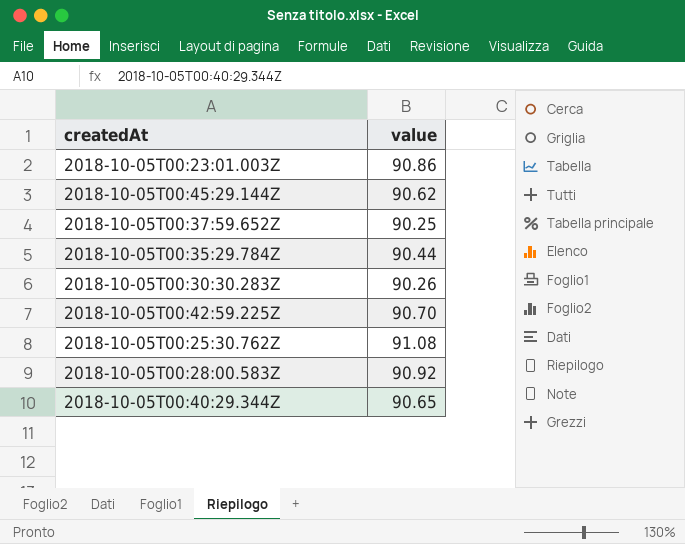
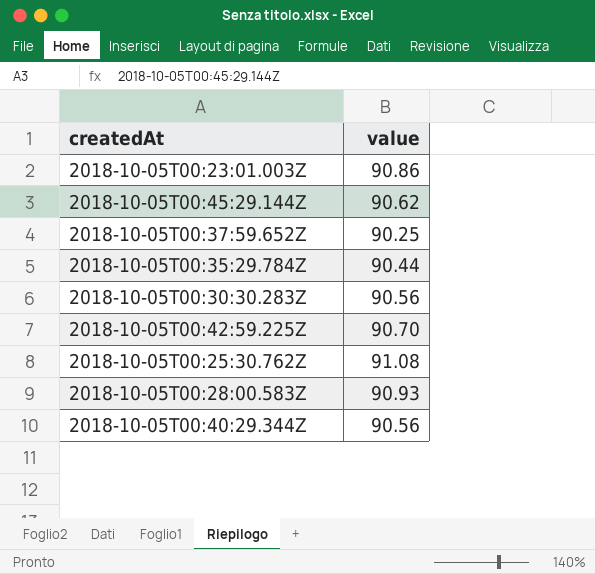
2018-10-05T00:30:30.283Z | value: 90.26 -> 90.56
2018-10-05T00:28:00.583Z | value: 90.92 -> 90.93
2018-10-05T00:40:29.344Z | value: 90.65 -> 90.56

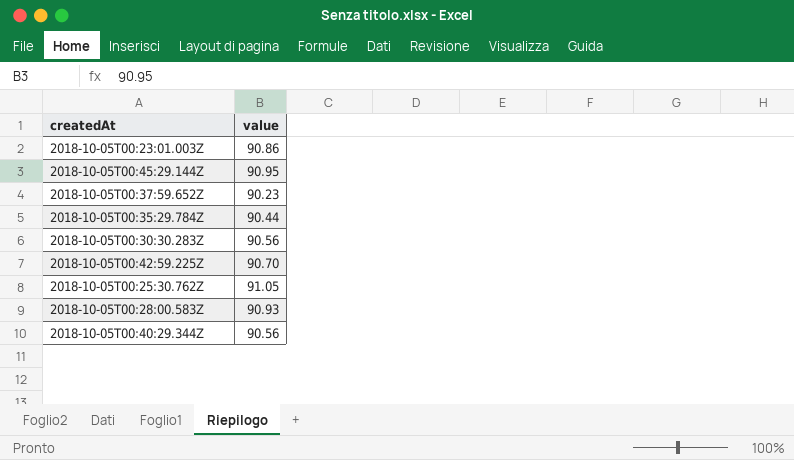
2018-10-05T00:45:29.144Z | value: 90.62 -> 90.95
2018-10-05T00:37:59.652Z | value: 90.25 -> 90.23
2018-10-05T00:25:30.762Z | value: 91.08 -> 91.05

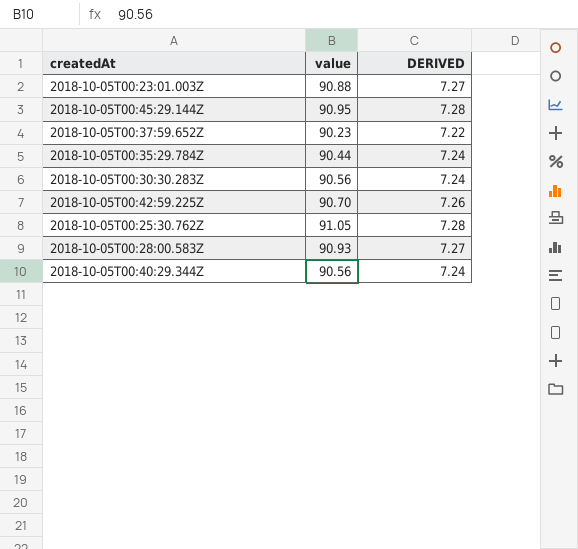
column DERIVED | formula: none -> [value] * 0.08
2018-10-05T00:23:01.003Z | value: 90.86 -> 90.88

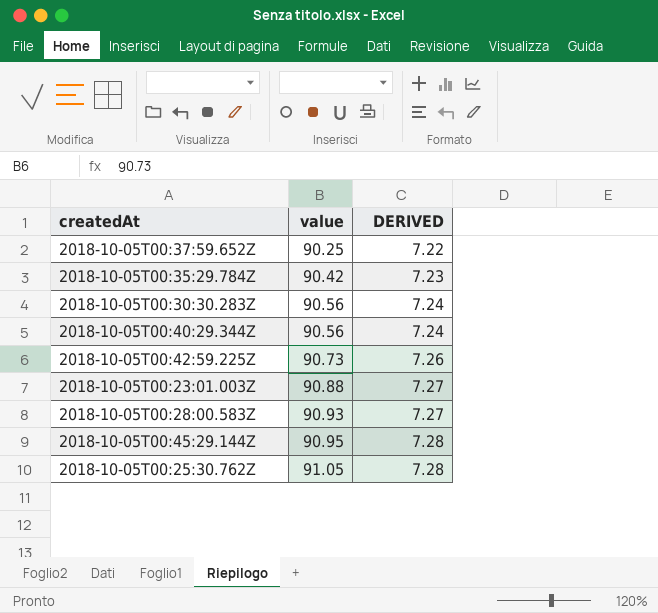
row order: none -> value ascending
2018-10-05T00:37:59.652Z | value: 90.23 -> 90.25
2018-10-05T00:35:29.784Z | value: 90.44 -> 90.42
2018-10-05T00:35:29.784Z | DERIVED: 7.24 -> 7.23
2018-10-05T00:42:59.225Z | value: 90.70 -> 90.73

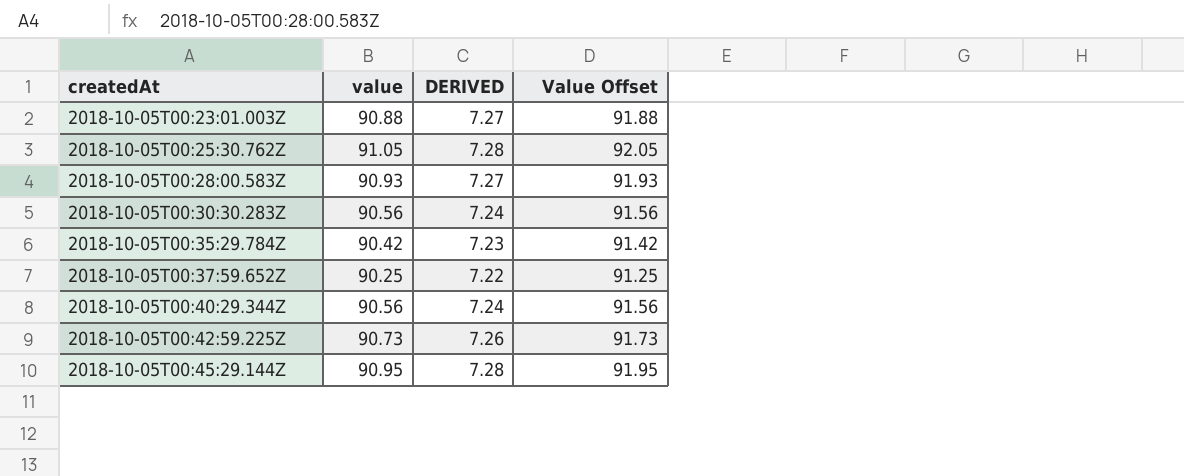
row order: value ascending -> createdAt ascending
column Value Offset | formula: none -> [value] + 1

